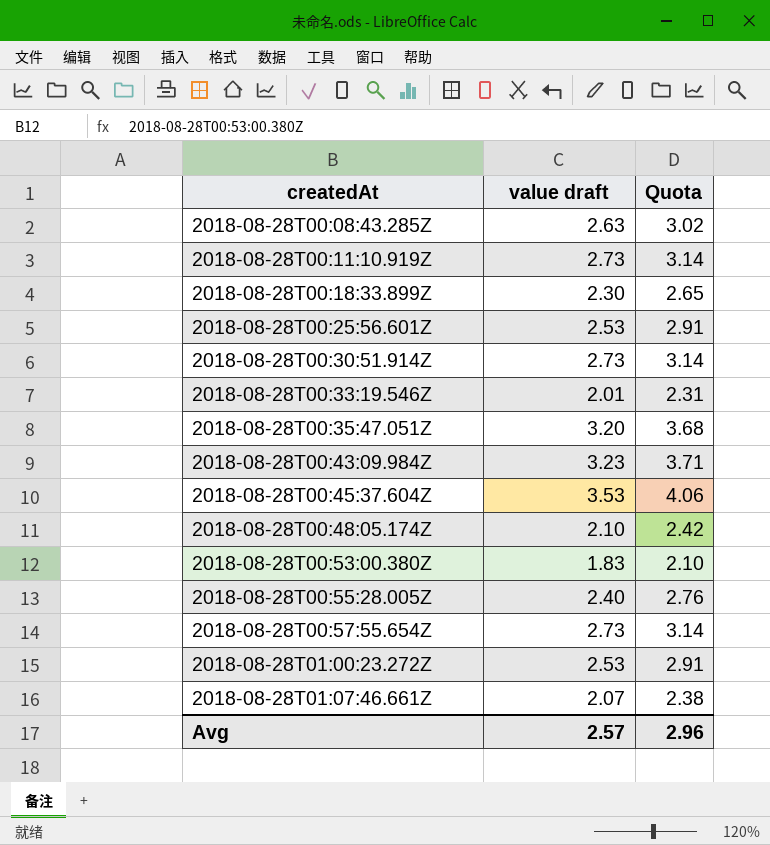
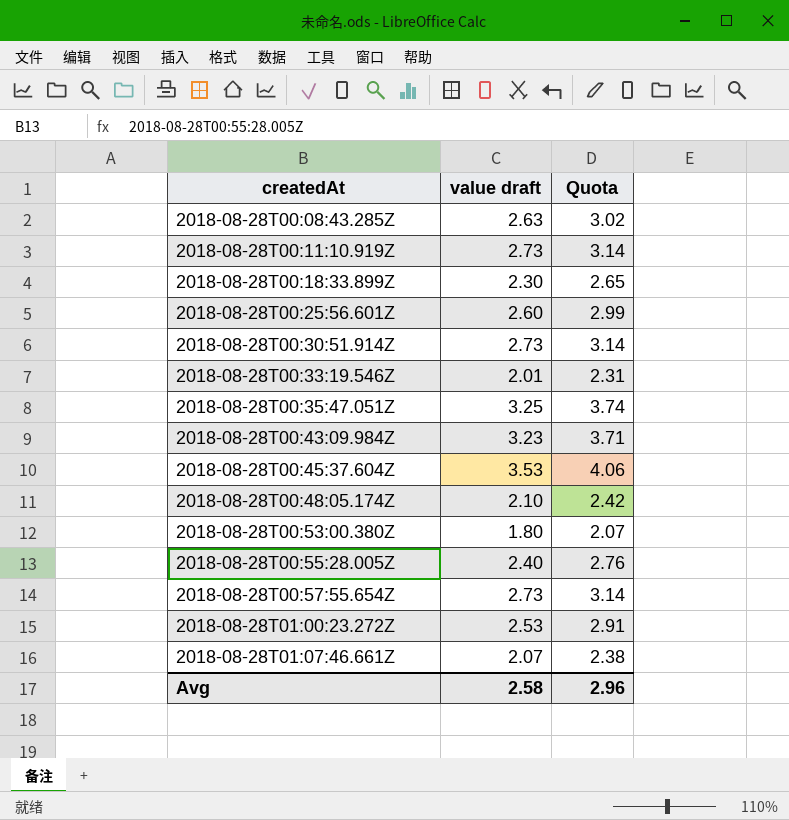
2018-08-28T00:25:56.601Z | value draft: 2.53 -> 2.60
2018-08-28T00:25:56.601Z | Quota: 2.91 -> 2.99
2018-08-28T00:35:47.051Z | value draft: 3.20 -> 3.25
2018-08-28T00:35:47.051Z | Quota: 3.68 -> 3.74
2018-08-28T00:53:00.380Z | value draft: 1.83 -> 1.80
2018-08-28T00:53:00.380Z | Quota: 2.10 -> 2.07
Avg | value draft: 2.57 -> 2.58

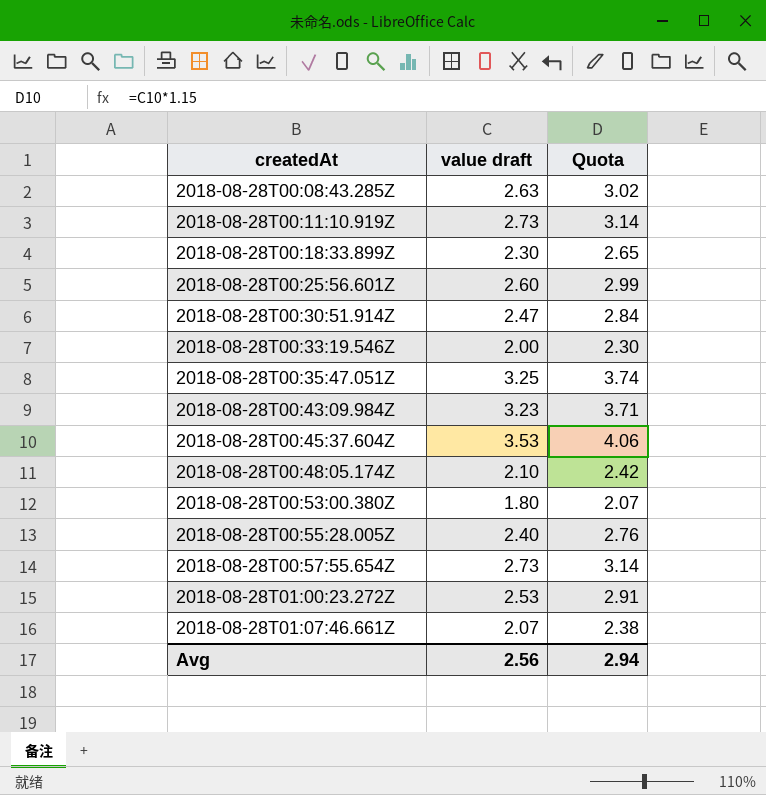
2018-08-28T00:30:51.914Z | value draft: 2.73 -> 2.47
2018-08-28T00:30:51.914Z | Quota: 3.14 -> 2.84
2018-08-28T00:33:19.546Z | value draft: 2.01 -> 2.00
2018-08-28T00:33:19.546Z | Quota: 2.31 -> 2.30
Avg | value draft: 2.58 -> 2.56
Avg | Quota: 2.96 -> 2.94

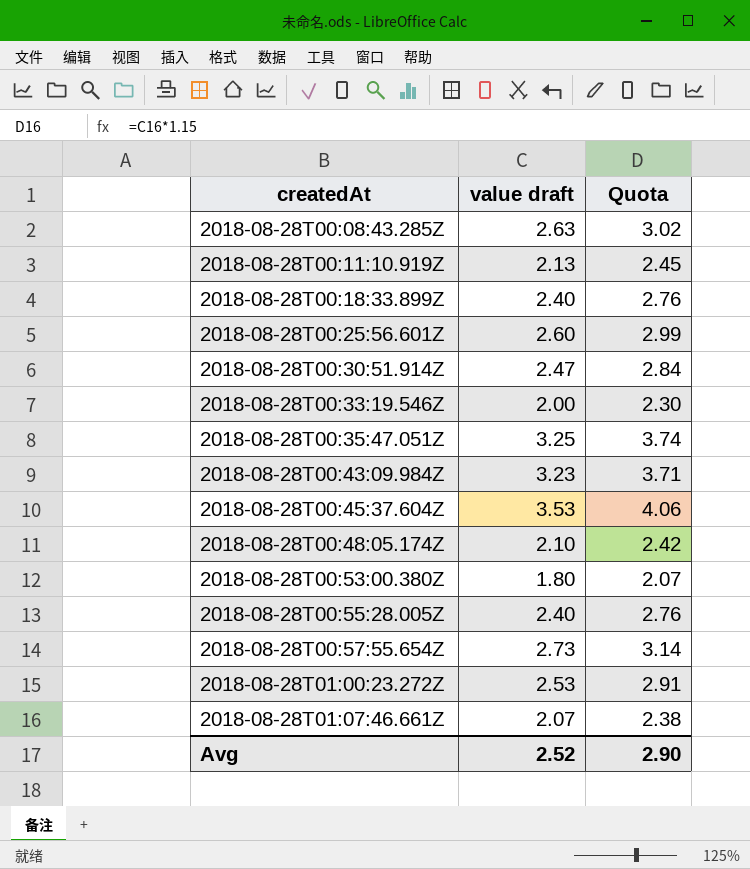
2018-08-28T00:11:10.919Z | value draft: 2.73 -> 2.13
2018-08-28T00:11:10.919Z | Quota: 3.14 -> 2.45
2018-08-28T00:18:33.899Z | value draft: 2.30 -> 2.40
2018-08-28T00:18:33.899Z | Quota: 2.65 -> 2.76
Avg | value draft: 2.56 -> 2.52
Avg | Quota: 2.94 -> 2.90

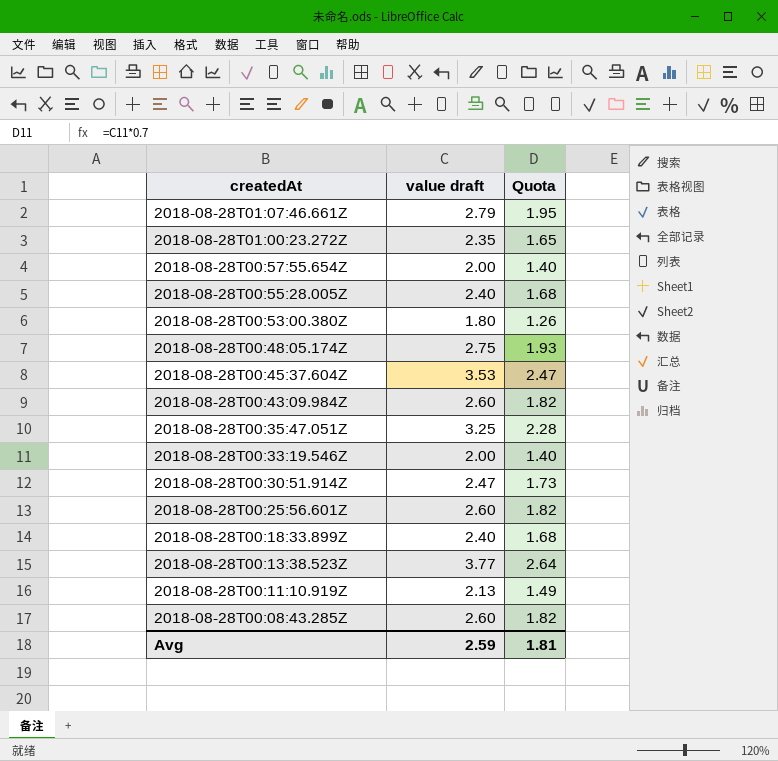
row order: createdAt ascending -> createdAt descending
column Quota | formula: [value draft] * 1.15 -> [value draft] * 0.7
2018-08-28T01:07:46.661Z | value draft: 2.07 -> 2.79
2018-08-28T01:00:23.272Z | value draft: 2.53 -> 2.35
2018-08-28T00:57:55.654Z | value draft: 2.73 -> 2.00
2018-08-28T00:48:05.174Z | value draft: 2.10 -> 2.75
2018-08-28T00:43:09.984Z | value draft: 3.23 -> 2.60
row 2018-08-28T00:13:38.523Z: none -> 3.77 | 2.64
2018-08-28T00:08:43.285Z | value draft: 2.63 -> 2.60
Avg | value draft: 2.52 -> 2.59
Avg | Quota: 2.90 -> 1.81

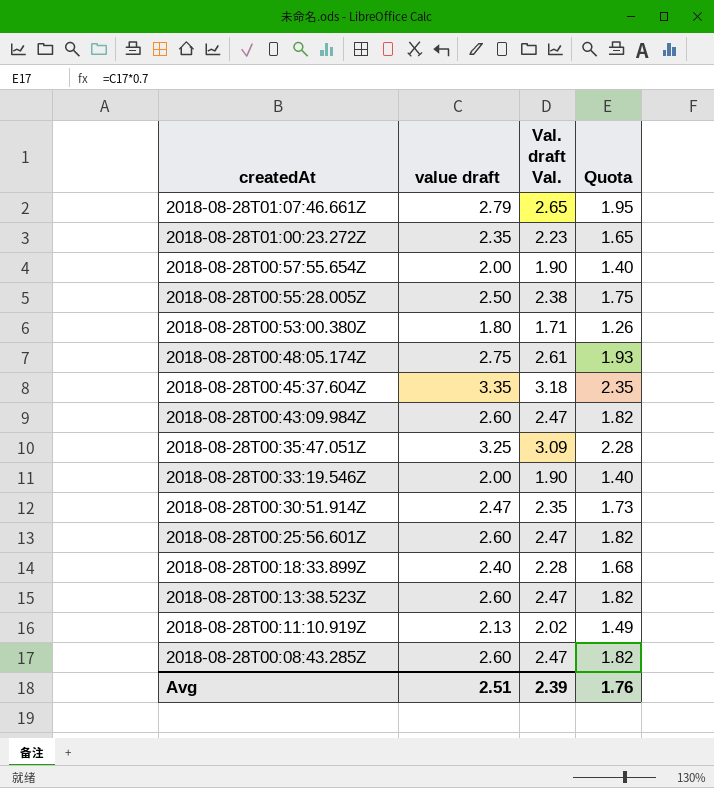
column Val. draft Val. | formula: none -> [value draft] * 0.95
2018-08-28T00:55:28.005Z | value draft: 2.40 -> 2.50
2018-08-28T00:55:28.005Z | Quota: 1.68 -> 1.75
2018-08-28T00:45:37.604Z | value draft: 3.53 -> 3.35
2018-08-28T00:45:37.604Z | Quota: 2.47 -> 2.35
2018-08-28T00:13:38.523Z | value draft: 3.77 -> 2.60
2018-08-28T00:13:38.523Z | Quota: 2.64 -> 1.82
Avg | value draft: 2.59 -> 2.51
Avg | Quota: 1.81 -> 1.76

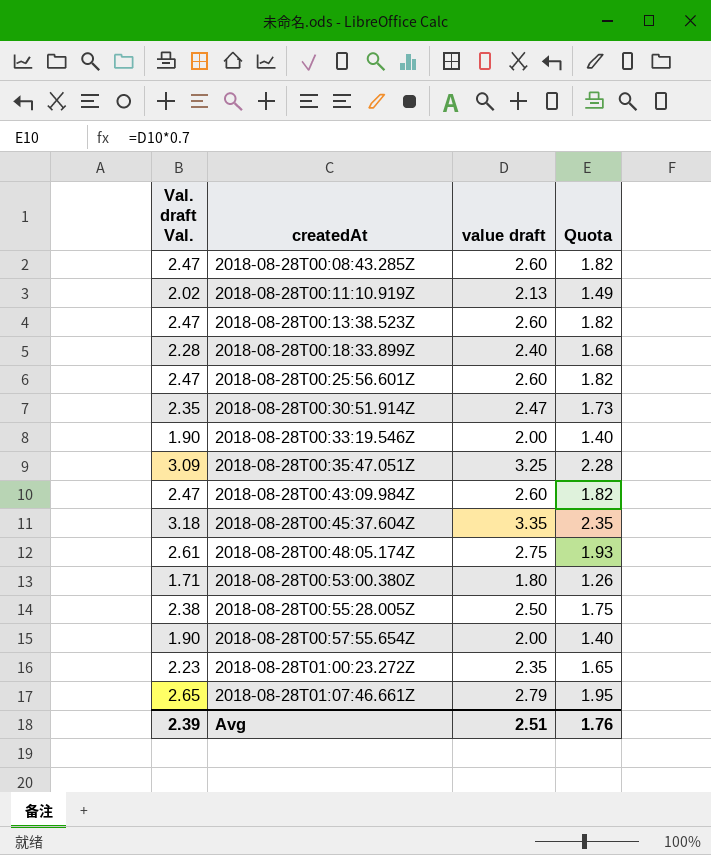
row order: createdAt descending -> createdAt ascending
column Val. draft Val. | position: 3 -> 1

